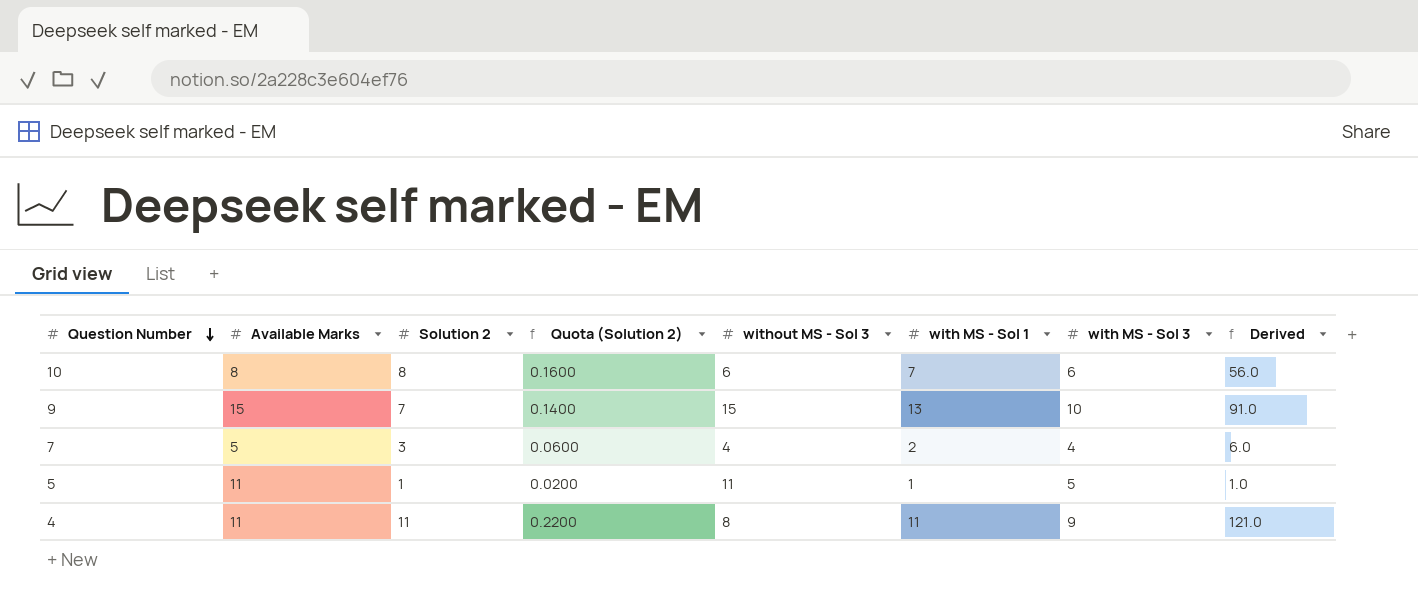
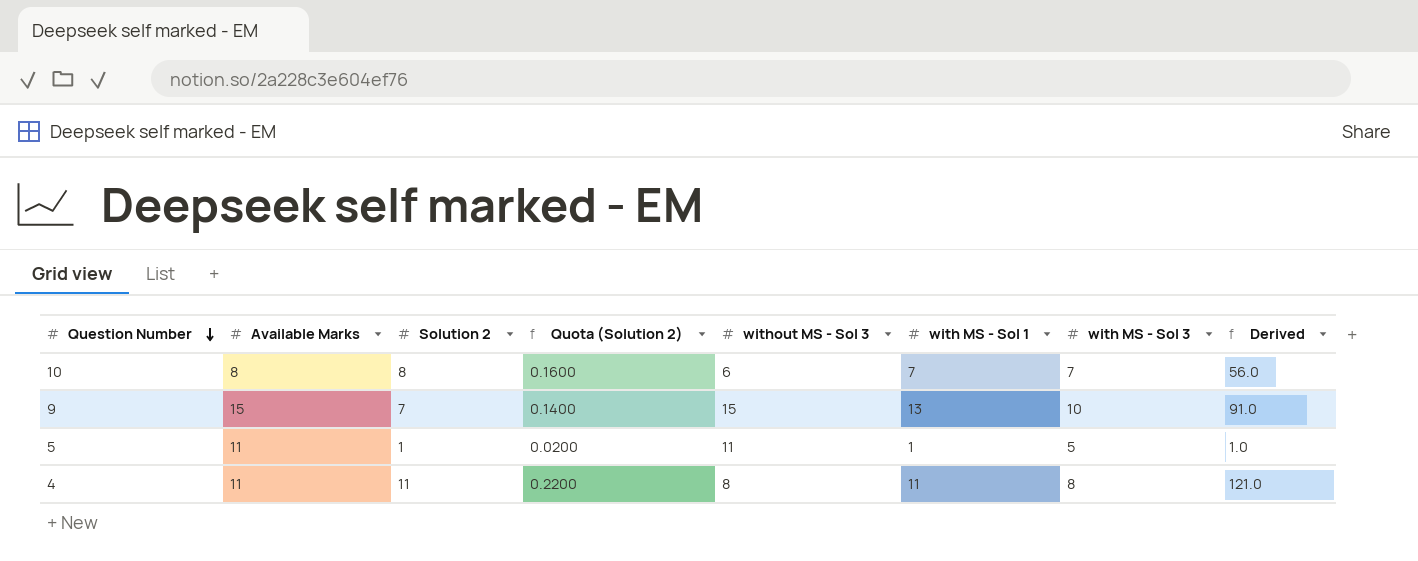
row 7: 5 | 3 | 0.0600 | 4 | 2 | 4 | 6.0 -> none
10 | with MS - Sol 3: 6 -> 7
4 | with MS - Sol 3: 9 -> 8

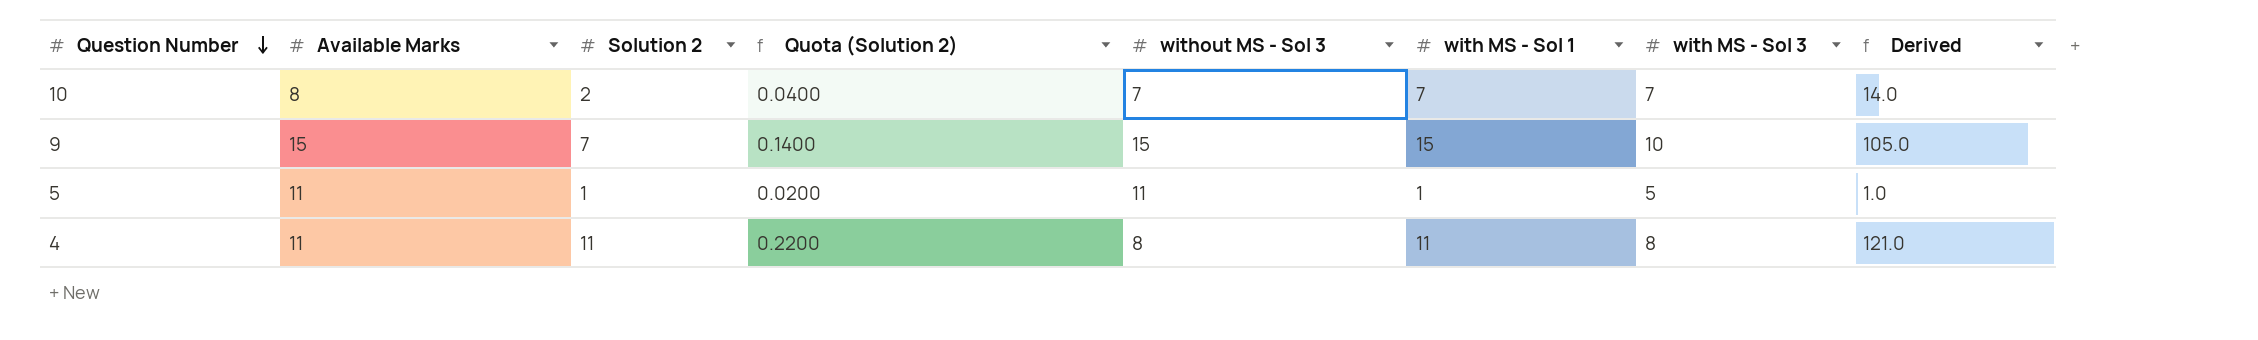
10 | Solution 2: 8 -> 2
10 | Quota (Solution 2): 0.1600 -> 0.0400
10 | without MS - Sol 3: 6 -> 7
10 | Derived: 56.0 -> 14.0
9 | with MS - Sol 1: 13 -> 15
9 | Derived: 91.0 -> 105.0

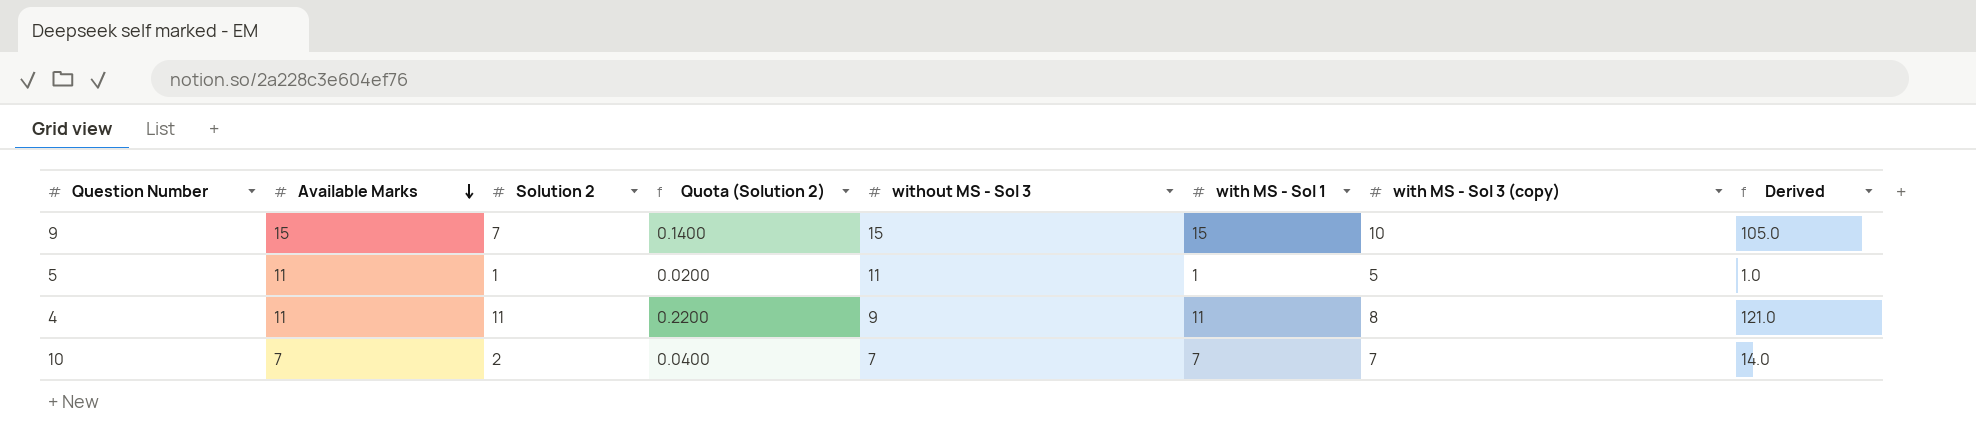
row order: Question Number descending -> Available Marks descending
column name: with MS - Sol 3 -> with MS - Sol 3 (copy)
4 | without MS - Sol 3: 8 -> 9
10 | Available Marks: 8 -> 7

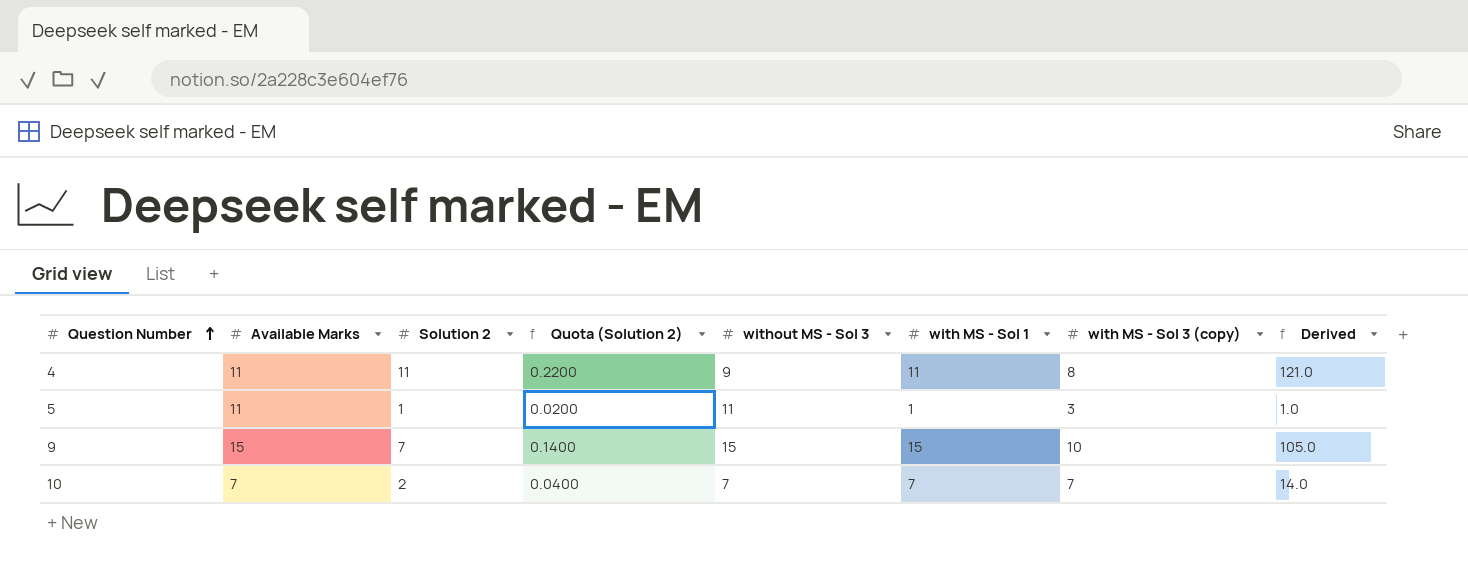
row order: Available Marks descending -> Question Number ascending
5 | with MS - Sol 3 (copy): 5 -> 3

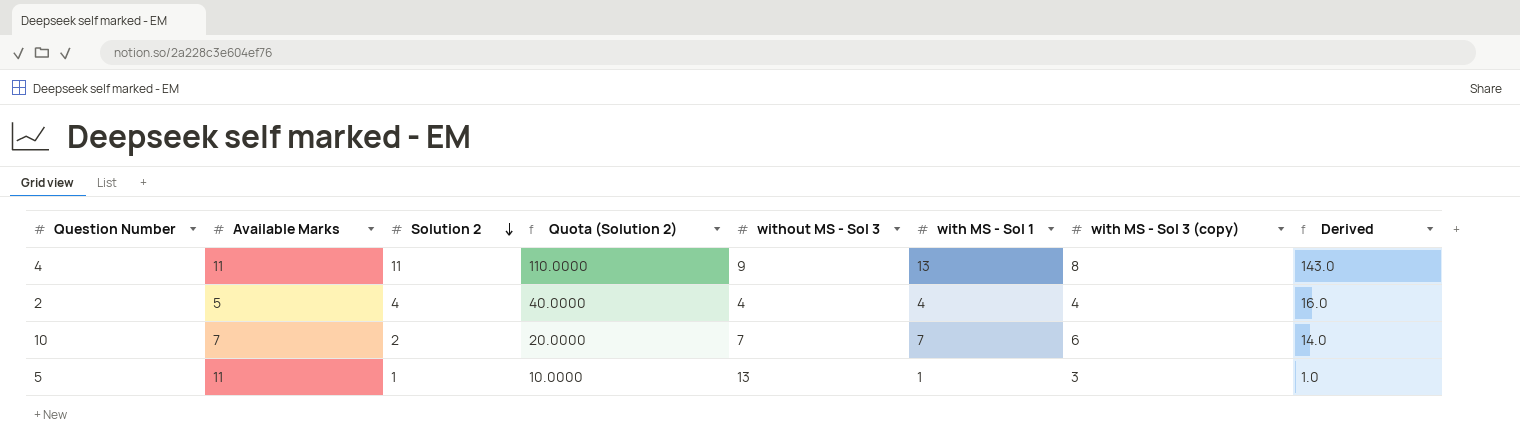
row order: Question Number ascending -> Solution 2 descending
column Quota (Solution 2) | formula: [Solution 2] * 0.02 -> [Solution 2] * 10
row 9: 15 | 7 | 0.1400 | 15 | 15 | 10 | 105.0 -> none
4 | with MS - Sol 1: 11 -> 13
4 | Derived: 121.0 -> 143.0
row 2: none -> 5 | 4 | 40.0000 | 4 | 4 | 4 | 16.0
10 | with MS - Sol 3 (copy): 7 -> 6
5 | without MS - Sol 3: 11 -> 13

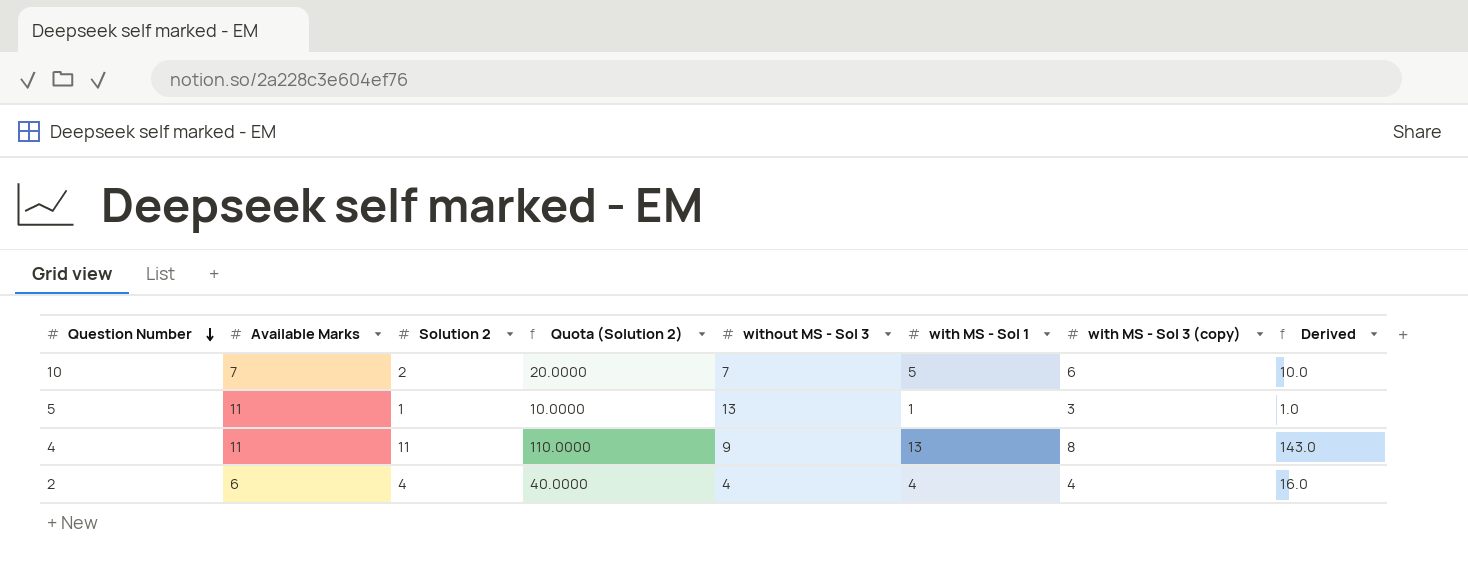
row order: Solution 2 descending -> Question Number descending
10 | with MS - Sol 1: 7 -> 5
10 | Derived: 14.0 -> 10.0
2 | Available Marks: 5 -> 6

